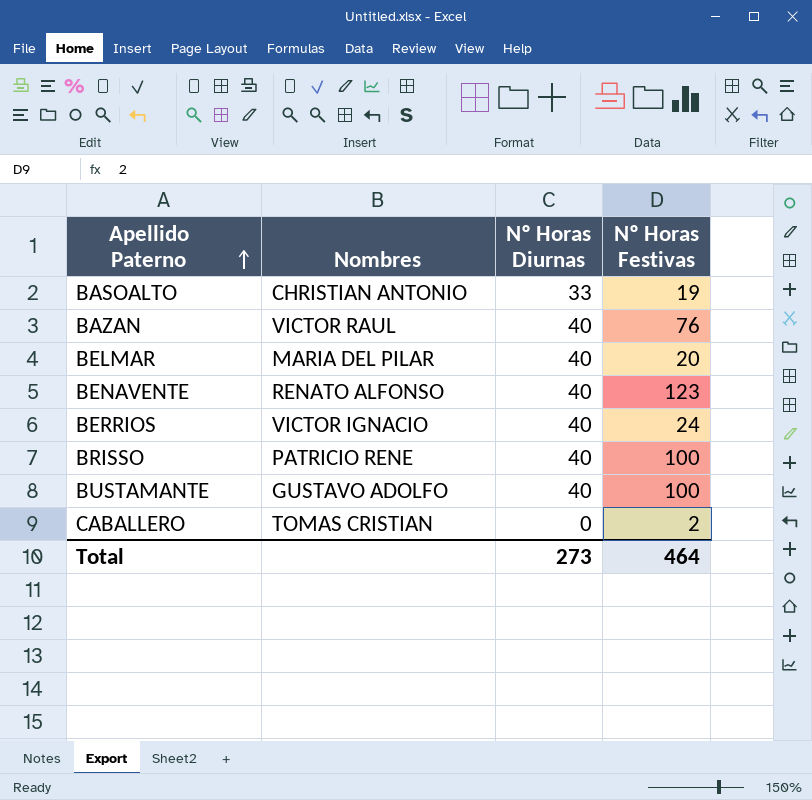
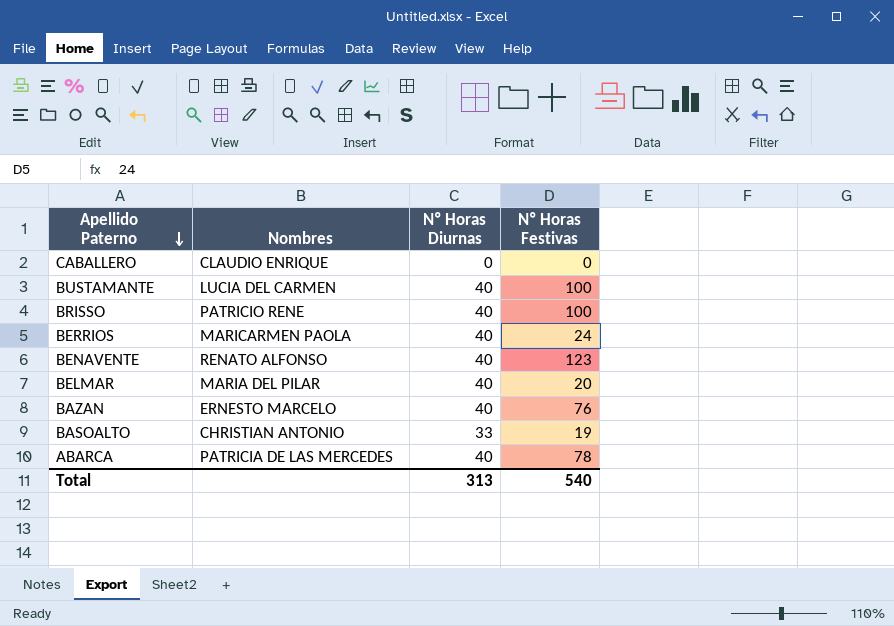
row order: Apellido Paterno ascending -> Apellido Paterno descending
CABALLERO | Nombres: TOMAS CRISTIAN -> CLAUDIO ENRIQUE
CABALLERO | Nº Horas Festivas: 2 -> 0
BUSTAMANTE | Nombres: GUSTAVO ADOLFO -> LUCIA DEL CARMEN
BERRIOS | Nombres: VICTOR IGNACIO -> MARICARMEN PAOLA
BAZAN | Nombres: VICTOR RAUL -> ERNESTO MARCELO
row ABARCA: none -> PATRICIA DE LAS MERCEDES | 40 | 78
Total | Nº Horas Diurnas: 273 -> 313
Total | Nº Horas Festivas: 464 -> 540

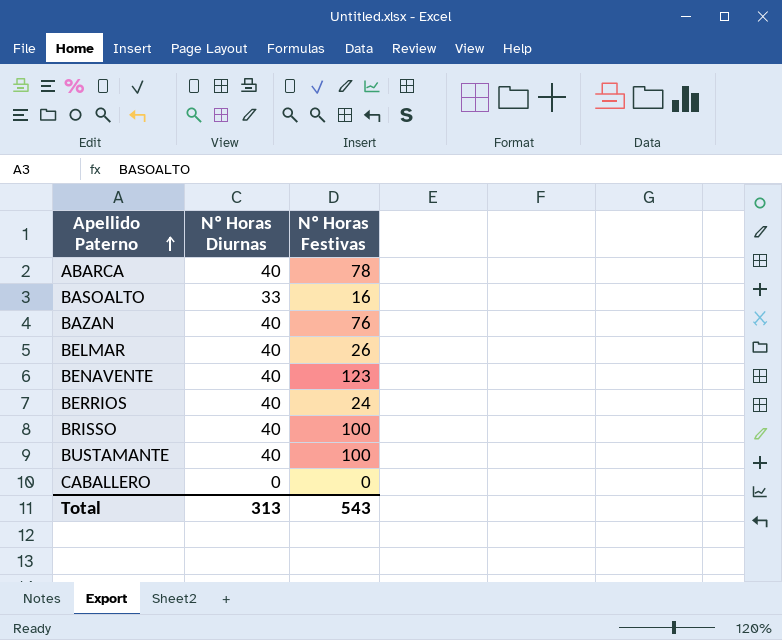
row order: Apellido Paterno descending -> Apellido Paterno ascending
column Nombres | position: 2 -> none
BASOALTO | Nº Horas Festivas: 19 -> 16
BELMAR | Nº Horas Festivas: 20 -> 26
Total | Nº Horas Festivas: 540 -> 543

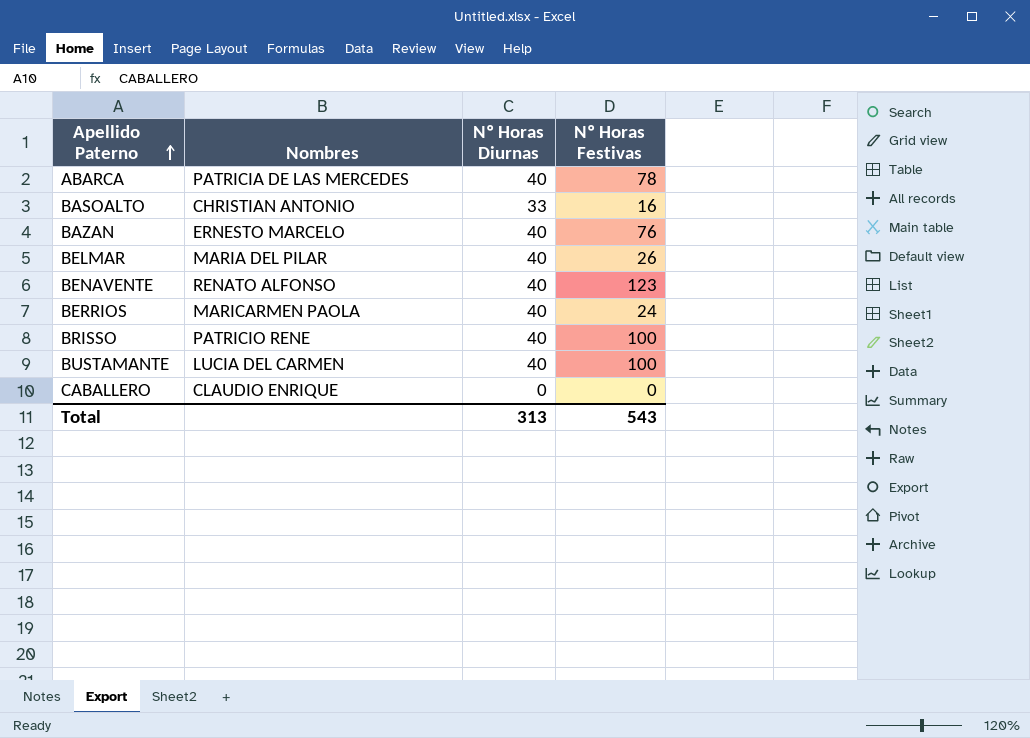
column Nombres | position: none -> 2

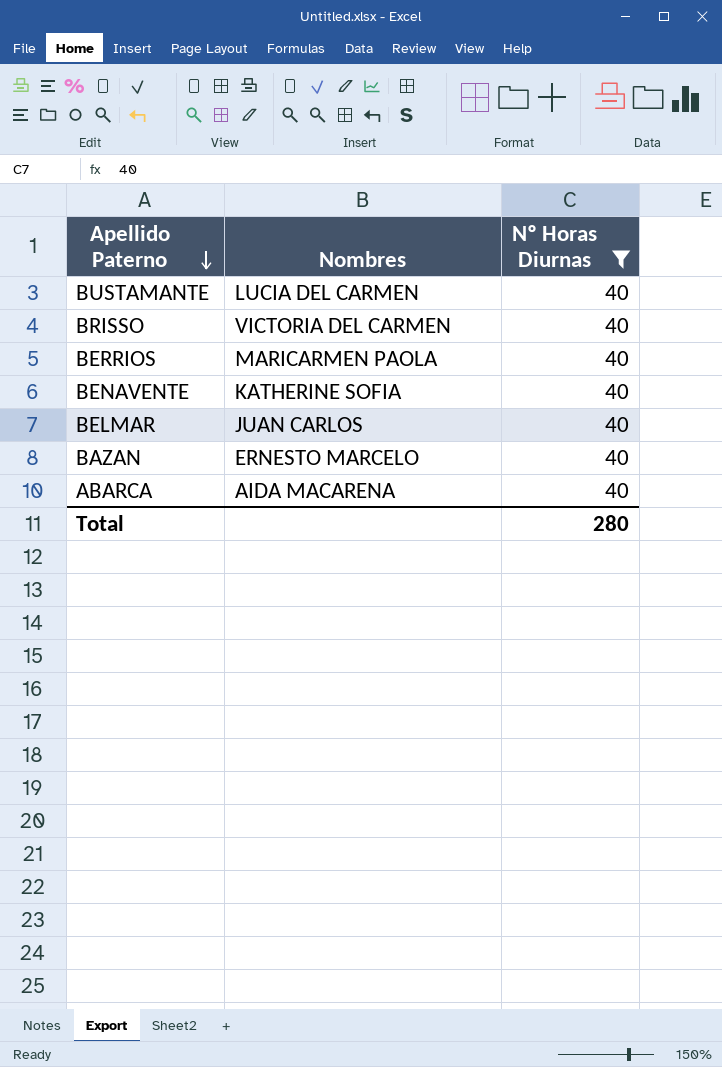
filter: none -> Nº Horas Diurnas = 40
row order: Apellido Paterno ascending -> Apellido Paterno descending
column Nº Horas Festivas | position: 4 -> none
BRISSO | Nombres: PATRICIO RENE -> VICTORIA DEL CARMEN
BENAVENTE | Nombres: RENATO ALFONSO -> KATHERINE SOFIA
BELMAR | Nombres: MARIA DEL PILAR -> JUAN CARLOS
ABARCA | Nombres: PATRICIA DE LAS MERCEDES -> AIDA MACARENA
Total | Nº Horas Diurnas: 313 -> 280

